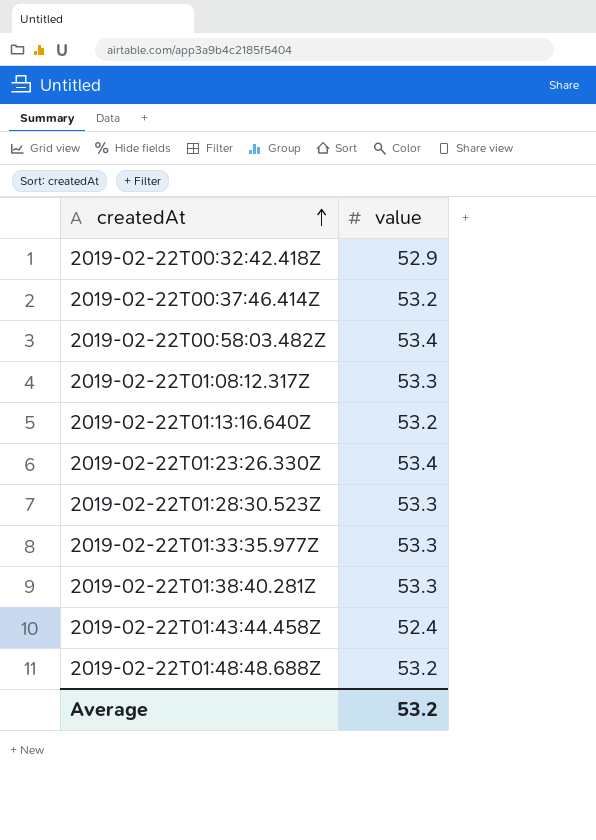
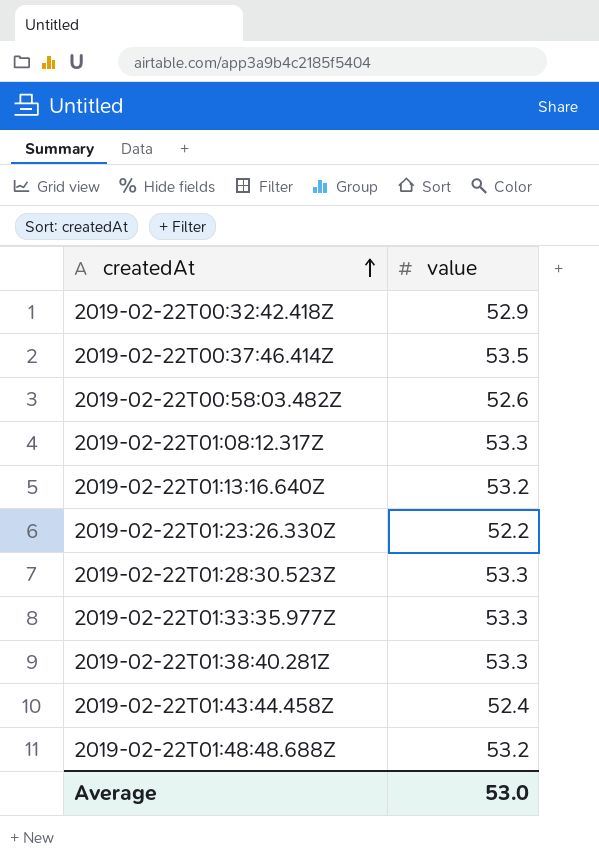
2019-02-22T00:37:46.414Z | value: 53.2 -> 53.5
2019-02-22T00:58:03.482Z | value: 53.4 -> 52.6
2019-02-22T01:23:26.330Z | value: 53.4 -> 52.2
Average | value: 53.2 -> 53.0

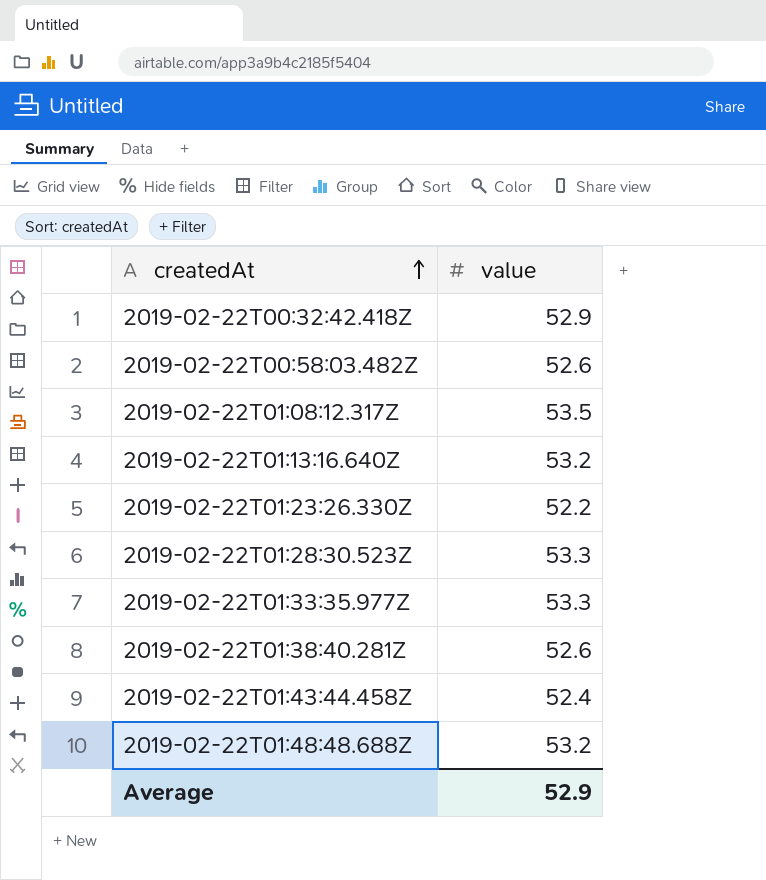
row 2019-02-22T00:37:46.414Z: 53.5 -> none
2019-02-22T01:08:12.317Z | value: 53.3 -> 53.5
2019-02-22T01:38:40.281Z | value: 53.3 -> 52.6
Average | value: 53.0 -> 52.9

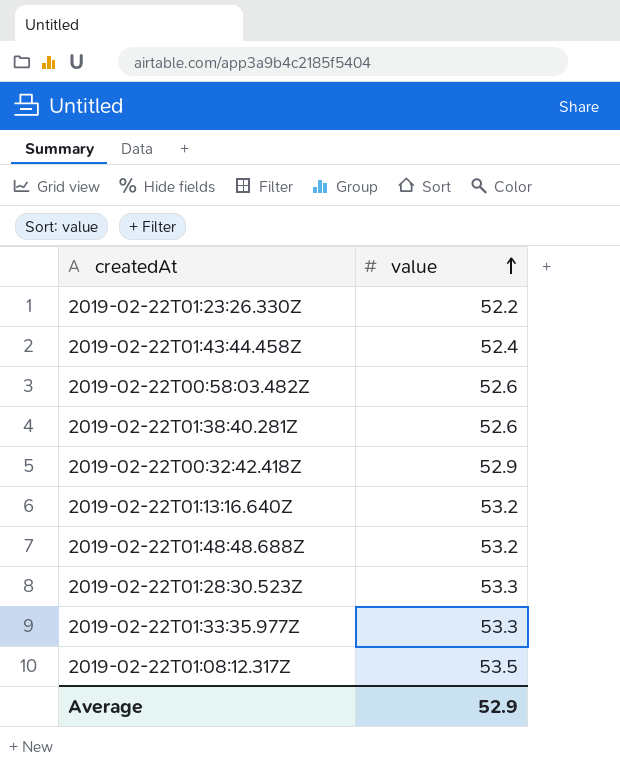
row order: createdAt ascending -> value ascending

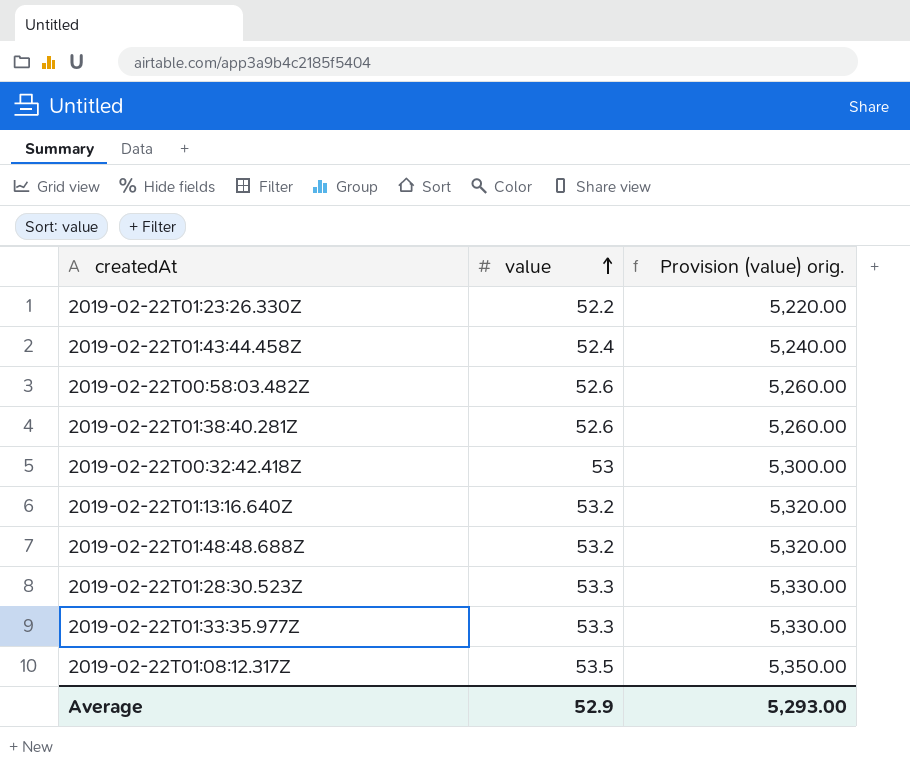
column Provision (value) orig. | formula: none -> [value] * 100
2019-02-22T00:32:42.418Z | value: 52.9 -> 53

